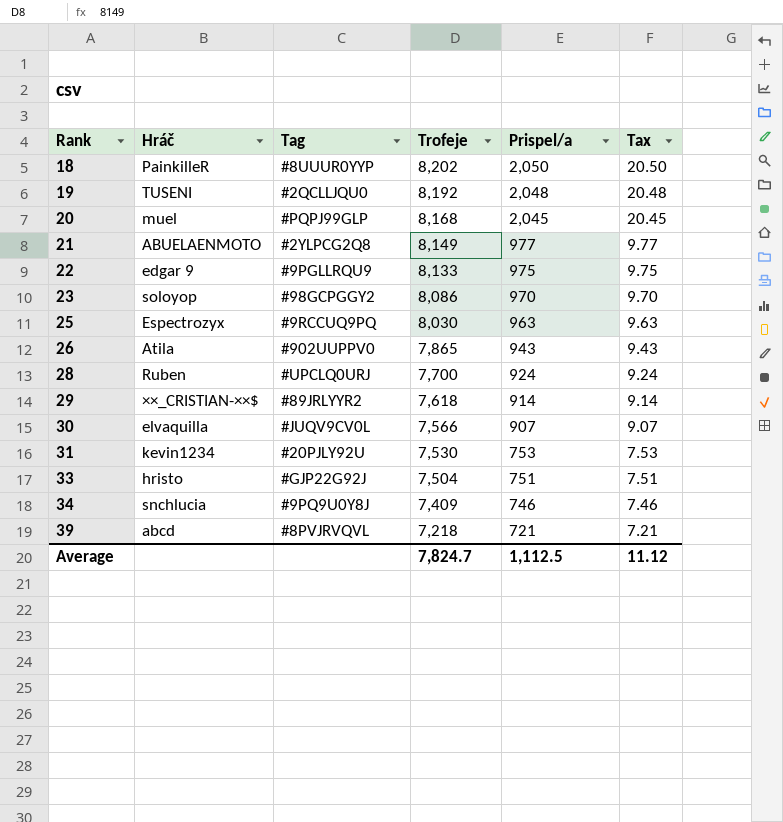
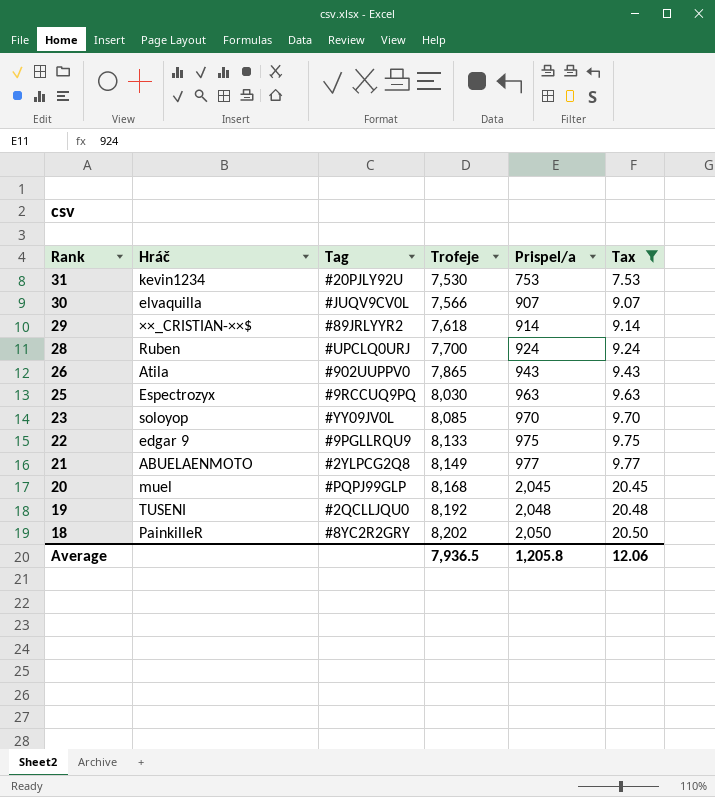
filter: none -> Tax >= 7.53
row order: Rank ascending -> Rank descending
23 | Tag: #98GCPGGY2 -> #YY09JV0L
23 | Trofeje: 8,086 -> 8,085
18 | Tag: #8UUUR0YYP -> #8YC2R2GRY
Average | Trofeje: 7,824.7 -> 7,936.5
Average | Prispel/a: 1,112.5 -> 1,205.8
Average | Tax: 11.12 -> 12.06

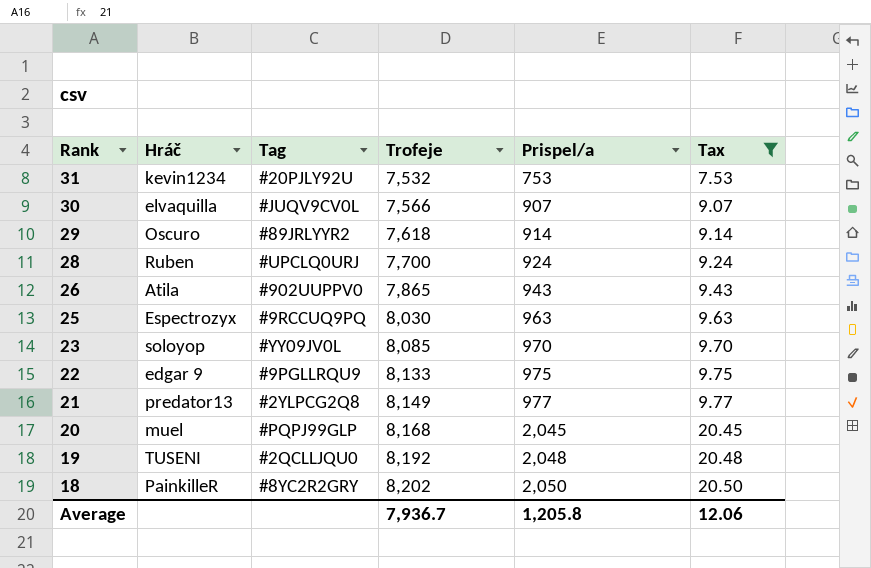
31 | Trofeje: 7,530 -> 7,532
29 | Hráč: ××_CRISTIAN-××$ -> Oscuro
21 | Hráč: ABUELAENMOTO -> predator13
Average | Trofeje: 7,936.5 -> 7,936.7

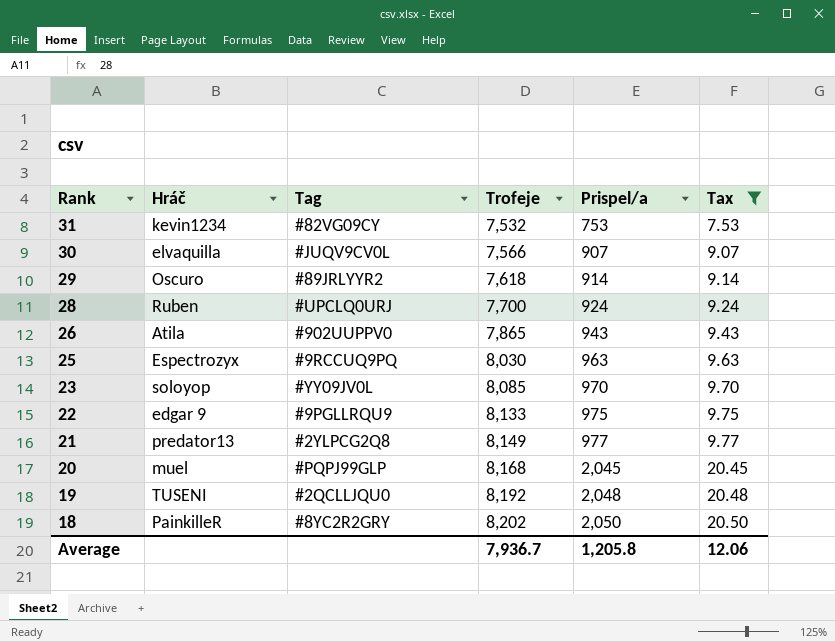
31 | Tag: #20PJLY92U -> #82VG09CY

